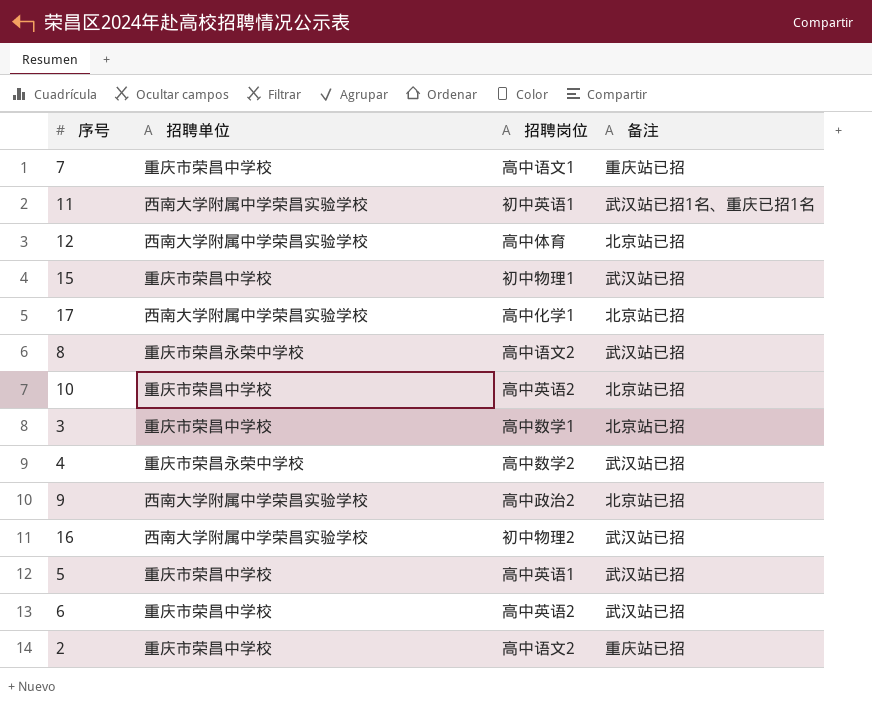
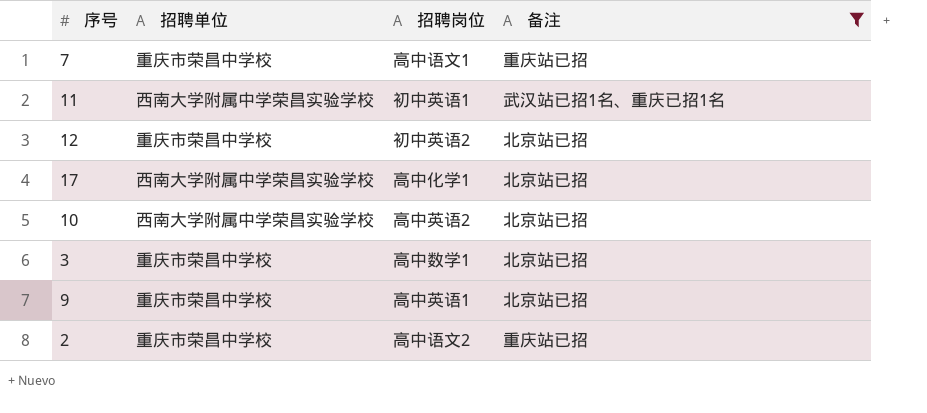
filter: none -> 备注 != 武汉站已招
12 | 招聘单位: 西南大学附属中学荣昌实验学校 -> 重庆市荣昌中学校
12 | 招聘岗位: 高中体育 -> 初中英语2
10 | 招聘单位: 重庆市荣昌中学校 -> 西南大学附属中学荣昌实验学校
9 | 招聘单位: 西南大学附属中学荣昌实验学校 -> 重庆市荣昌中学校
9 | 招聘岗位: 高中政治2 -> 高中英语1

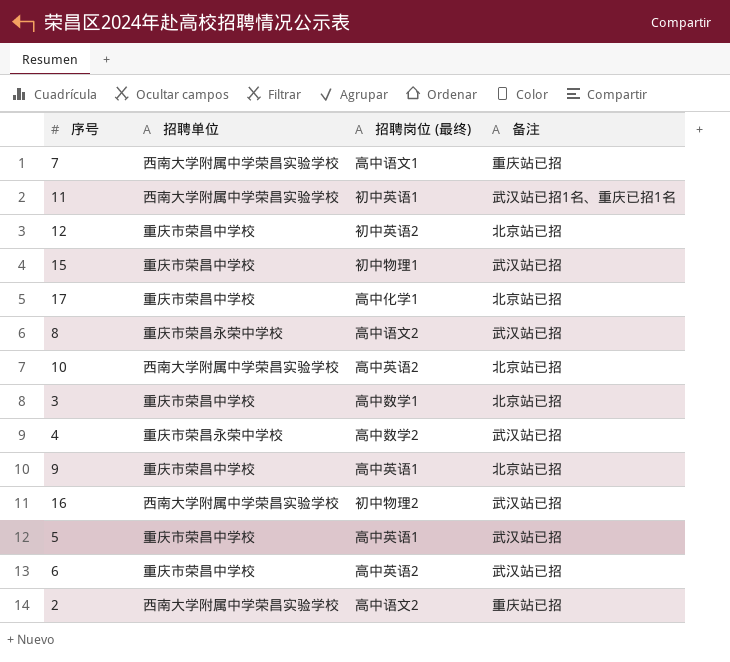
filter: 备注 != 武汉站已招 -> none
column name: 招聘岗位 -> 招聘岗位 (最终)
7 | 招聘单位: 重庆市荣昌中学校 -> 西南大学附属中学荣昌实验学校
17 | 招聘单位: 西南大学附属中学荣昌实验学校 -> 重庆市荣昌中学校
2 | 招聘单位: 重庆市荣昌中学校 -> 西南大学附属中学荣昌实验学校

